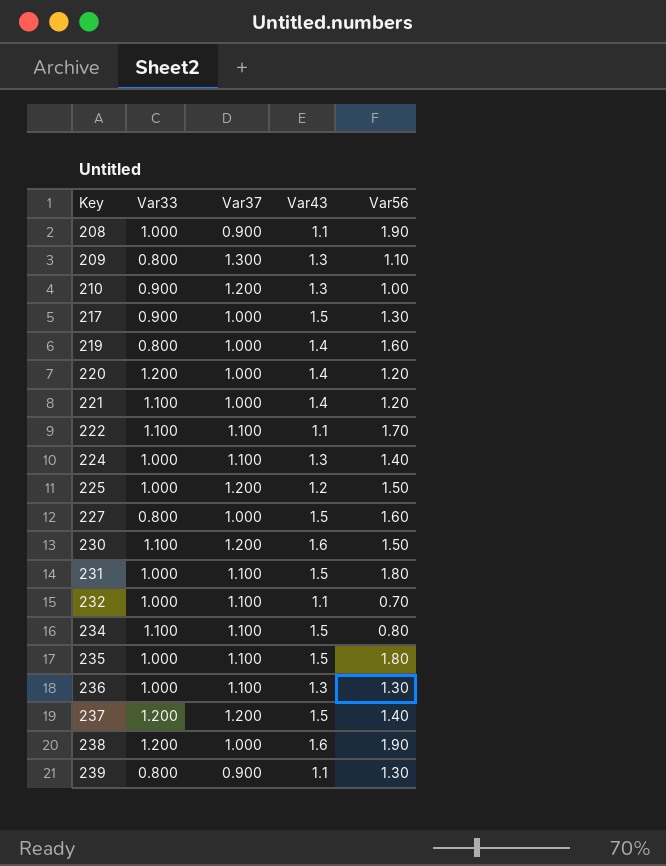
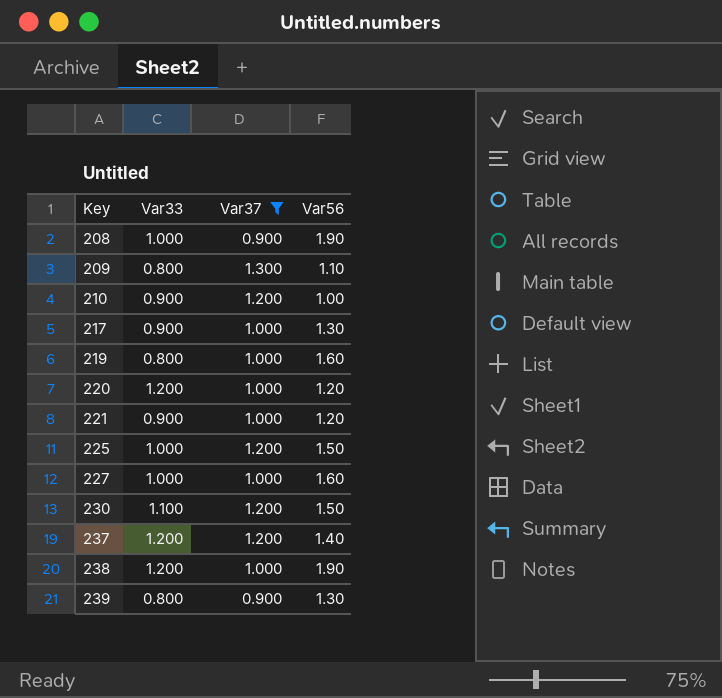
filter: none -> Var37 != 1.100
column Var43 | position: 4 -> none
221 | Var33: 1.100 -> 0.900
227 | Var33: 0.800 -> 1.000

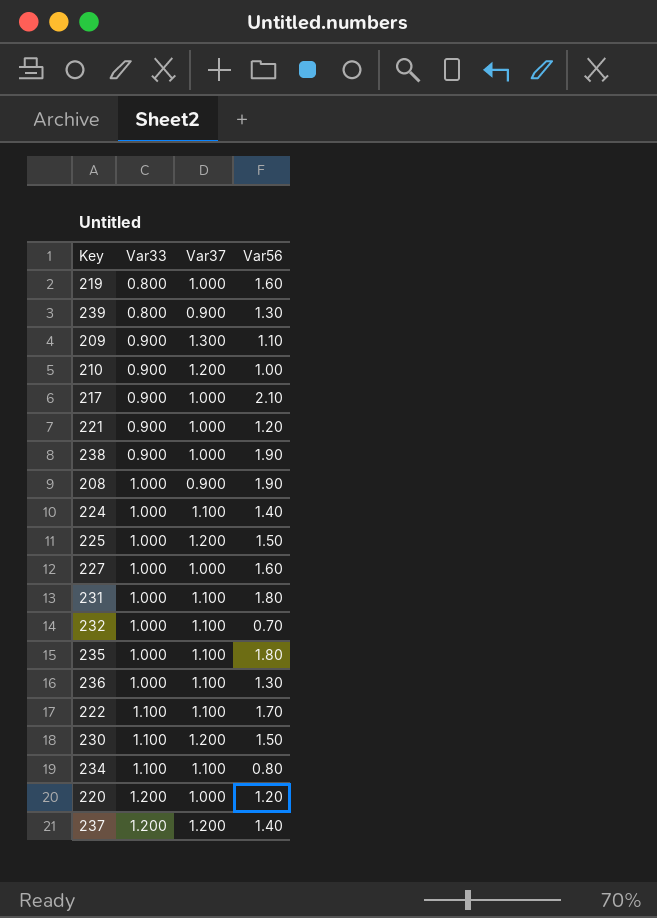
filter: Var37 != 1.100 -> none
row order: Key ascending -> Var33 ascending
209 | Var33: 0.800 -> 0.900
217 | Var56: 1.30 -> 2.10
238 | Var33: 1.200 -> 0.900

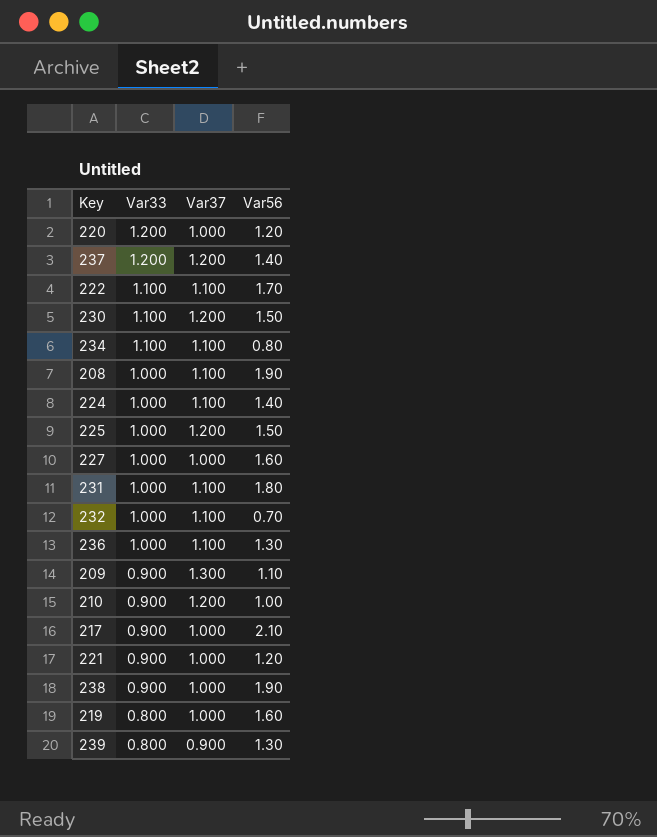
row order: Var33 ascending -> Var33 descending
row 235: 1.000 | 1.100 | 1.80 -> none
208 | Var37: 0.900 -> 1.100

